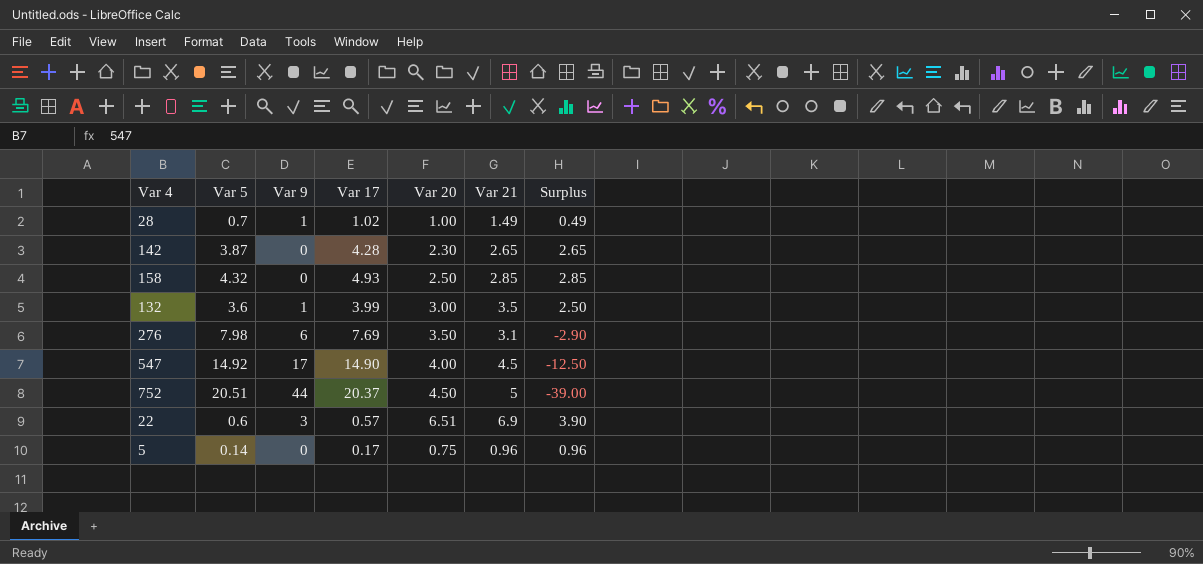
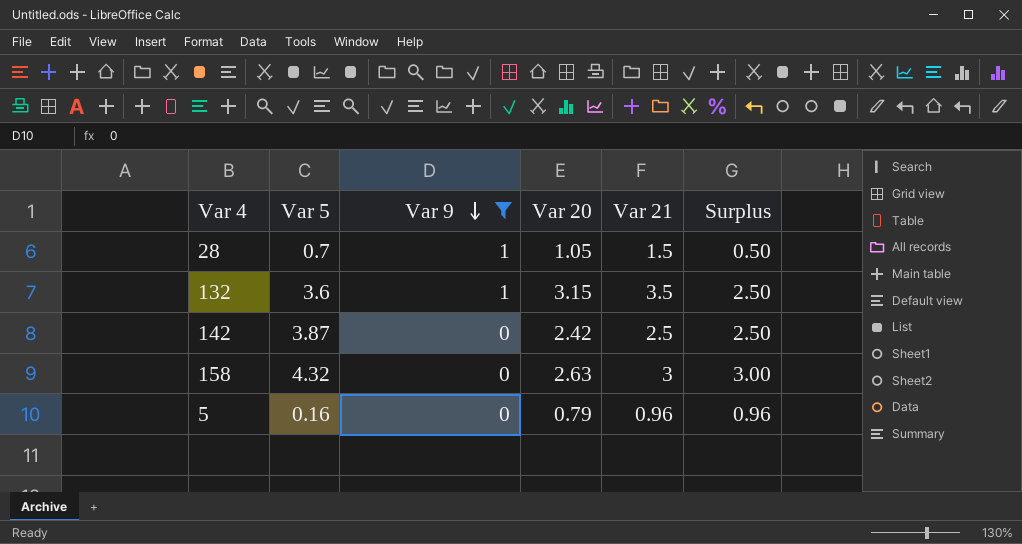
filter: none -> Var 9 <= 1
row order: none -> Var 9 descending
column Var 17 | position: 4 -> none
28 | Var 20: 1.00 -> 1.05
28 | Var 21: 1.49 -> 1.5
28 | Surplus: 0.49 -> 0.50
132 | Var 20: 3.00 -> 3.15
142 | Var 20: 2.30 -> 2.42
142 | Var 21: 2.65 -> 2.5
142 | Surplus: 2.65 -> 2.50
158 | Var 20: 2.50 -> 2.63
158 | Var 21: 2.85 -> 3
158 | Surplus: 2.85 -> 3.00
5 | Var 5: 0.14 -> 0.16
5 | Var 20: 0.75 -> 0.79

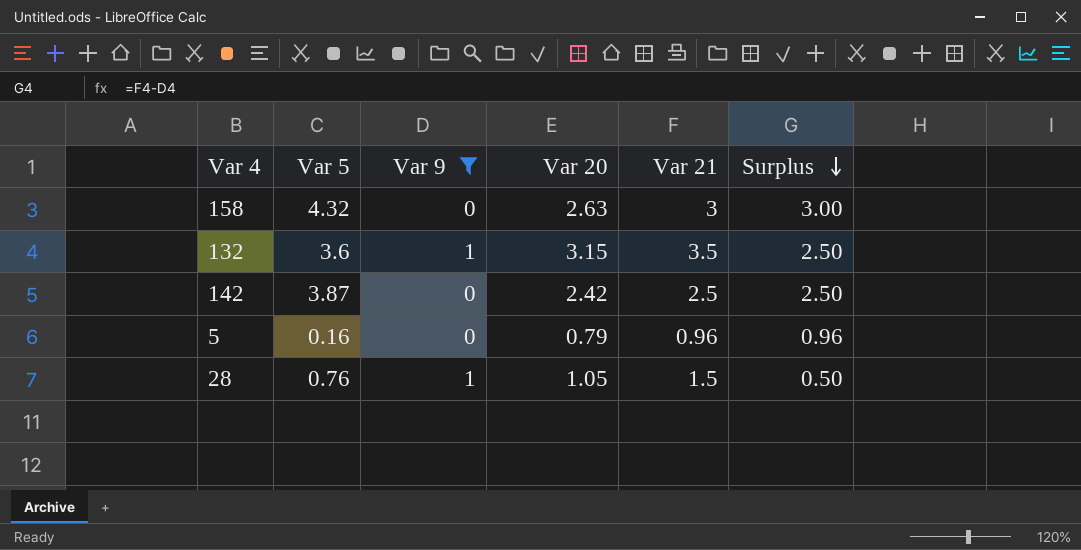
row order: Var 9 descending -> Surplus descending
28 | Var 5: 0.7 -> 0.76

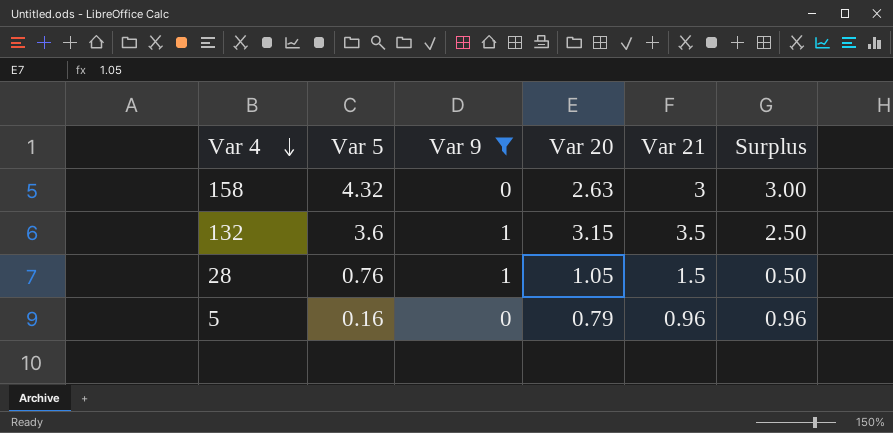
row order: Surplus descending -> Var 4 descending
row 142: 3.87 | 0 | 2.42 | 2.5 | 2.50 -> none

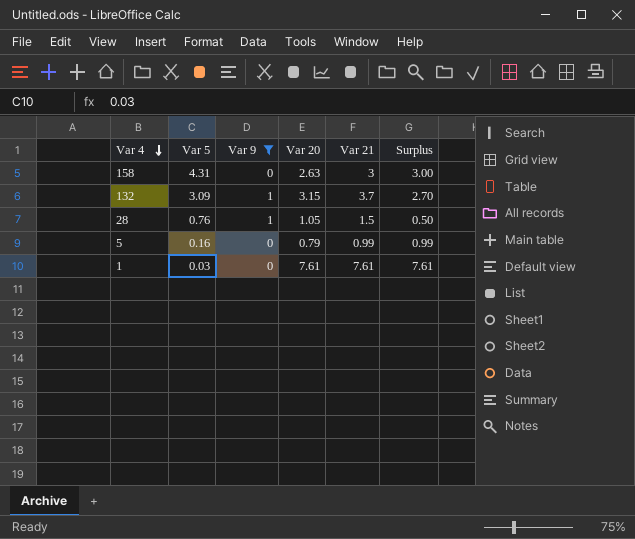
158 | Var 5: 4.32 -> 4.31
132 | Var 5: 3.6 -> 3.09
132 | Var 21: 3.5 -> 3.7
132 | Surplus: 2.50 -> 2.70
5 | Var 21: 0.96 -> 0.99
5 | Surplus: 0.96 -> 0.99
row 1: none -> 0.03 | 0 | 7.61 | 7.61 | 7.61

